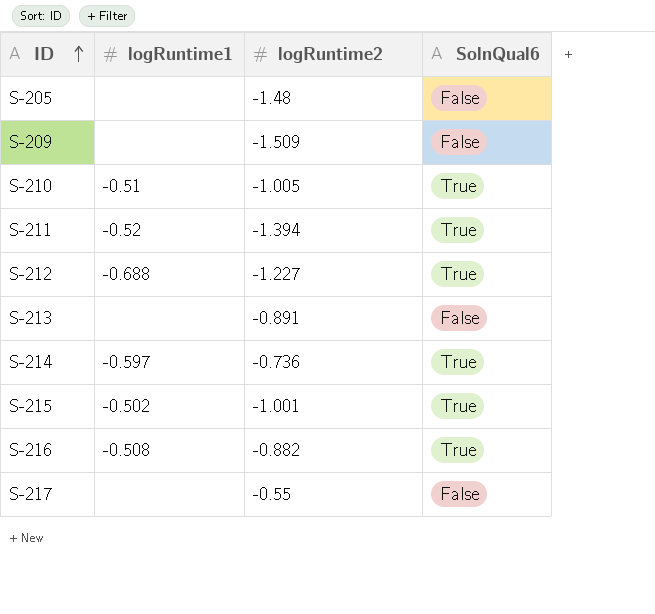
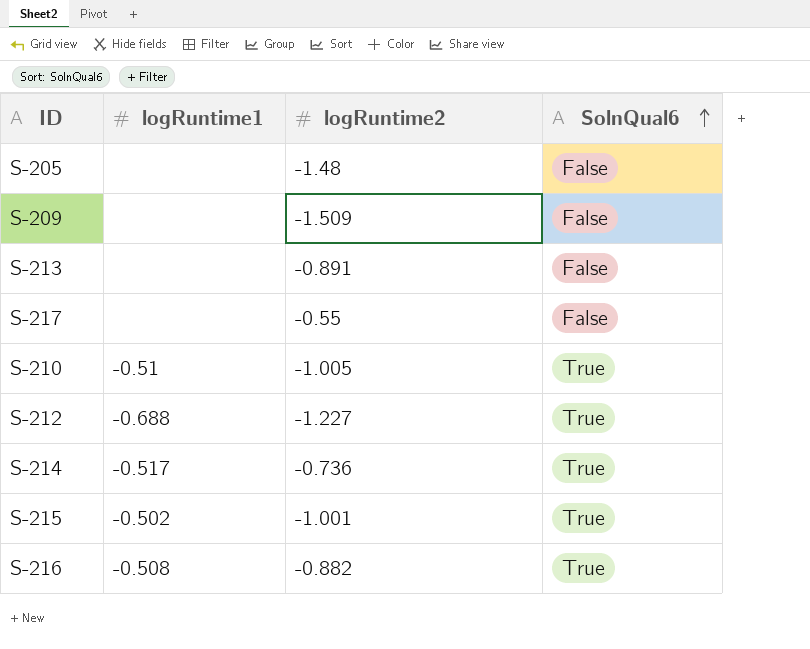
row order: ID ascending -> SolnQual6 ascending
row S-211: -0.52 | -1.394 | True -> none
S-214 | logRuntime1: -0.597 -> -0.517

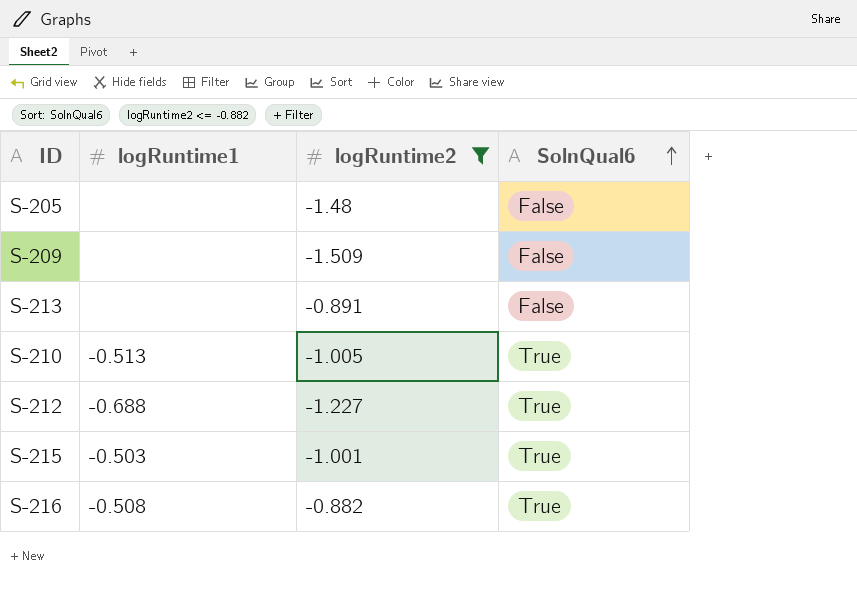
filter: none -> logRuntime2 <= -0.882
S-210 | logRuntime1: -0.51 -> -0.513
S-215 | logRuntime1: -0.502 -> -0.503

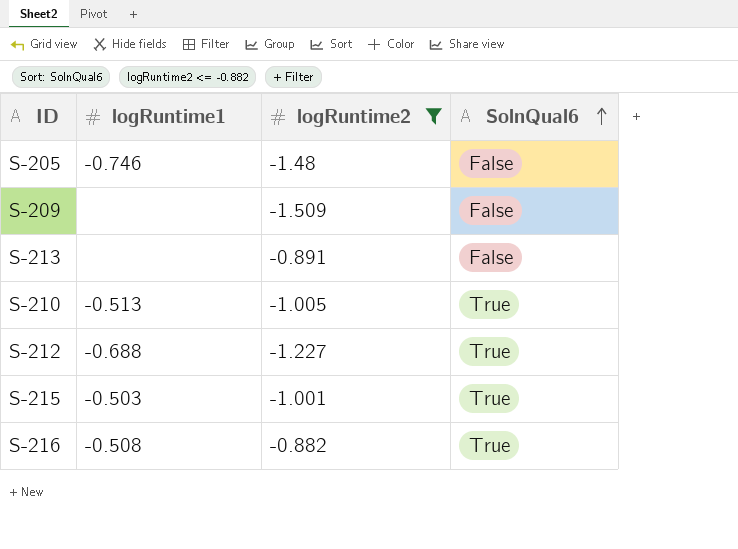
S-205 | logRuntime1: none -> -0.746

